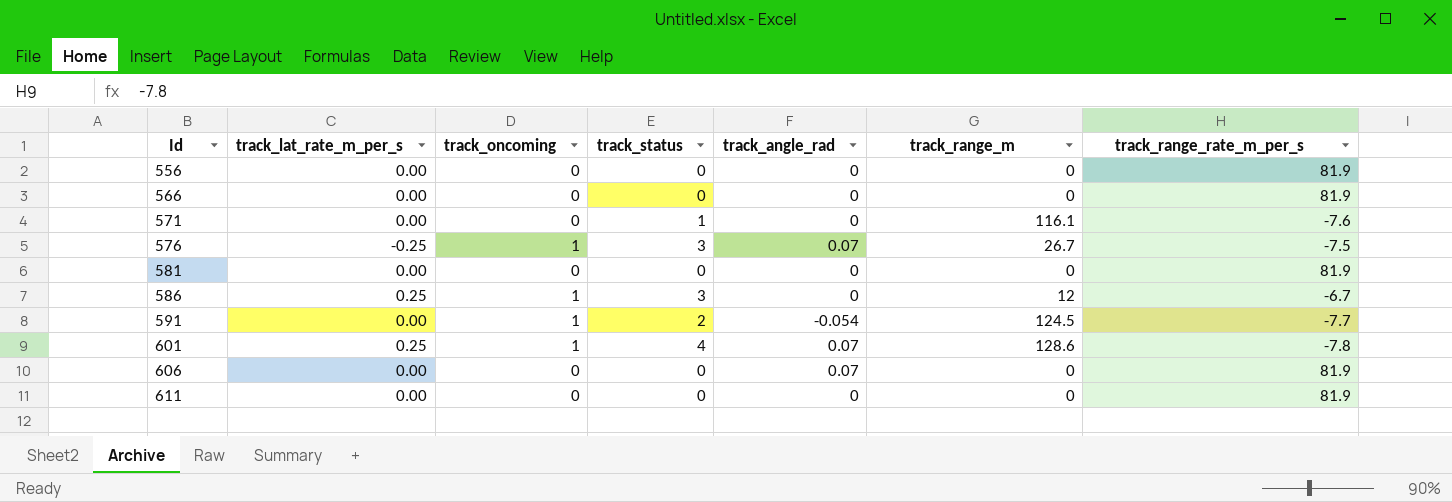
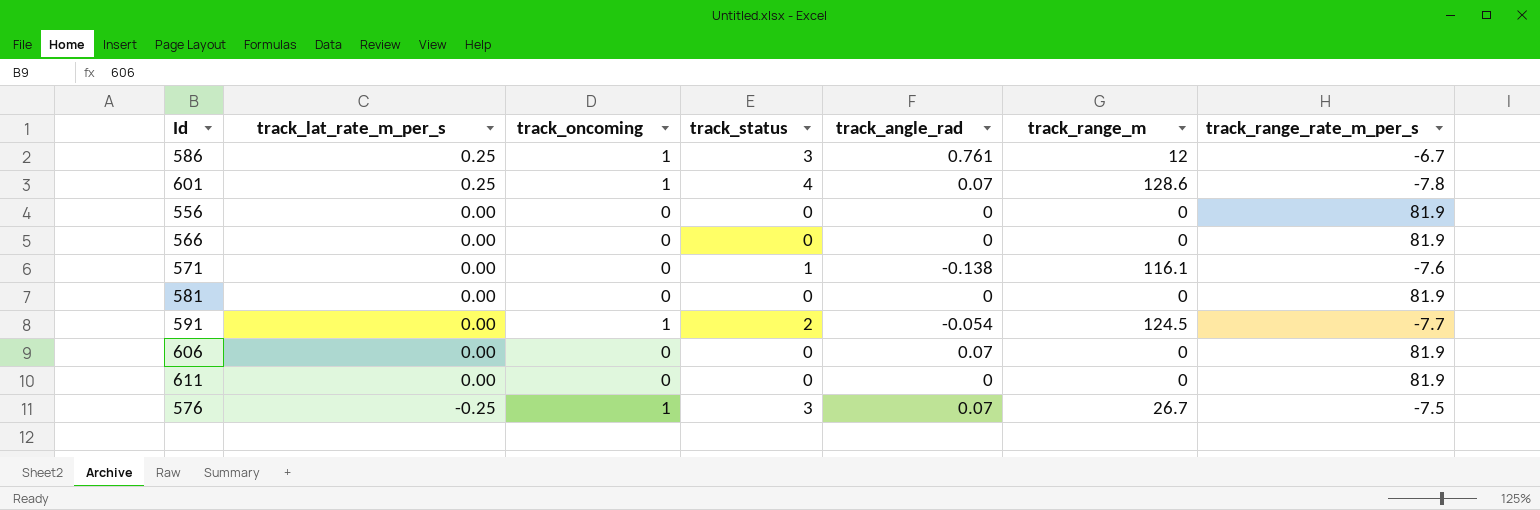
row order: Id ascending -> track_lat_rate_m_per_s descending
586 | track_angle_rad: 0 -> 0.761
571 | track_angle_rad: 0 -> -0.138

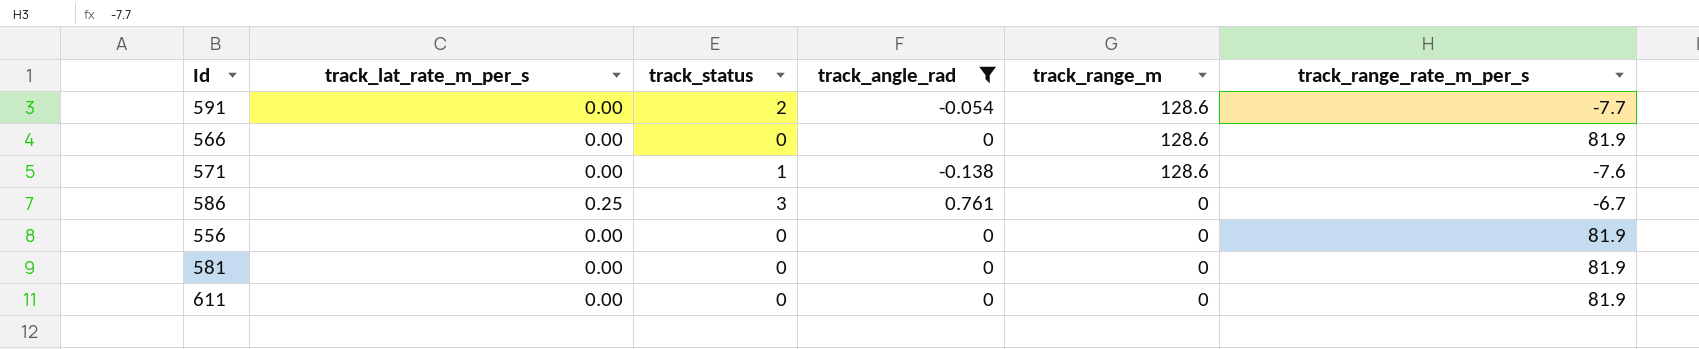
filter: none -> track_angle_rad != 0.07
row order: track_lat_rate_m_per_s descending -> track_range_m descending
column track_oncoming | position: 3 -> none
591 | track_range_m: 124.5 -> 128.6
566 | track_range_m: 0 -> 128.6
571 | track_range_m: 116.1 -> 128.6
586 | track_range_m: 12 -> 0

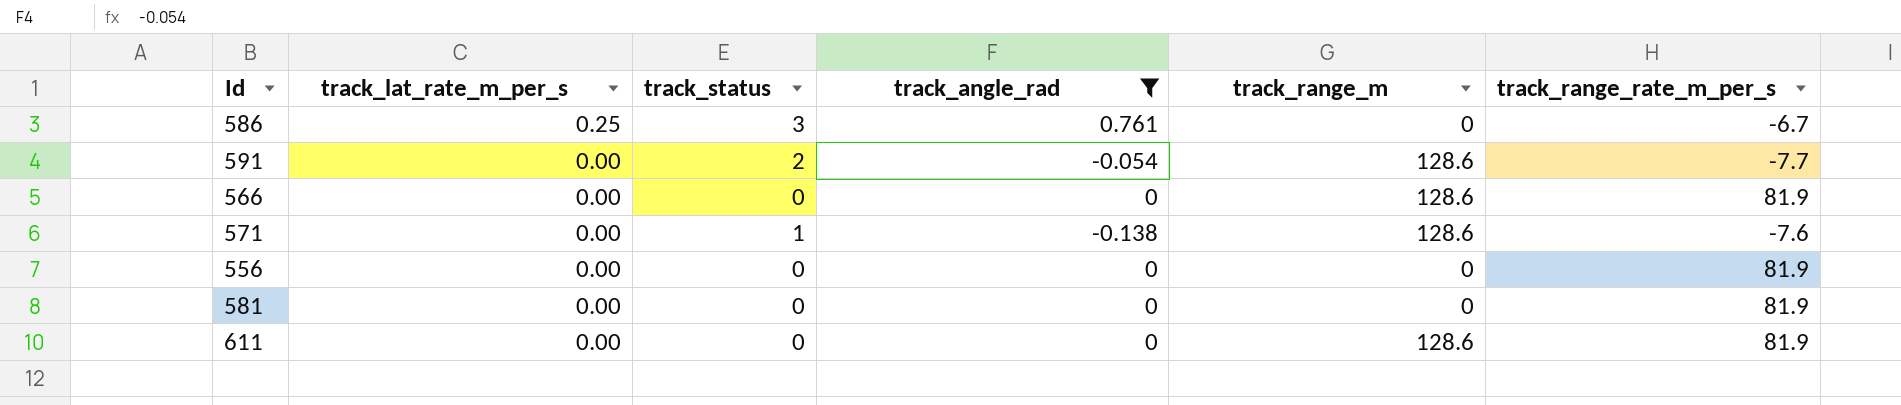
row order: track_range_m descending -> track_lat_rate_m_per_s descending
611 | track_range_m: 0 -> 128.6

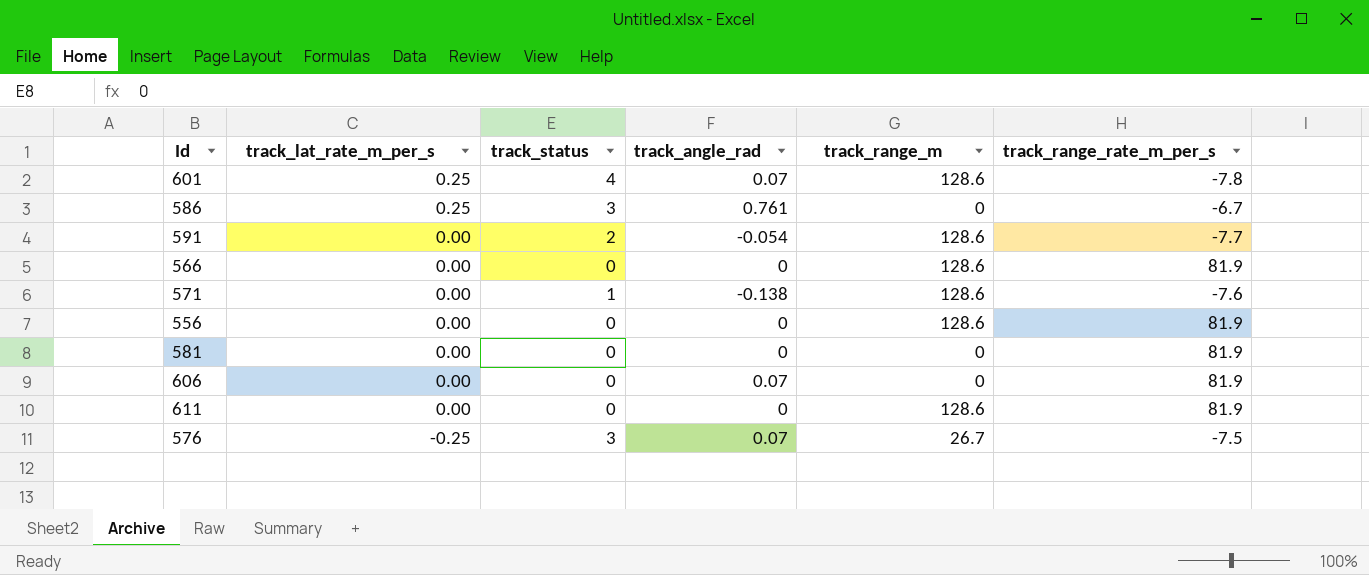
filter: track_angle_rad != 0.07 -> none
556 | track_range_m: 0 -> 128.6

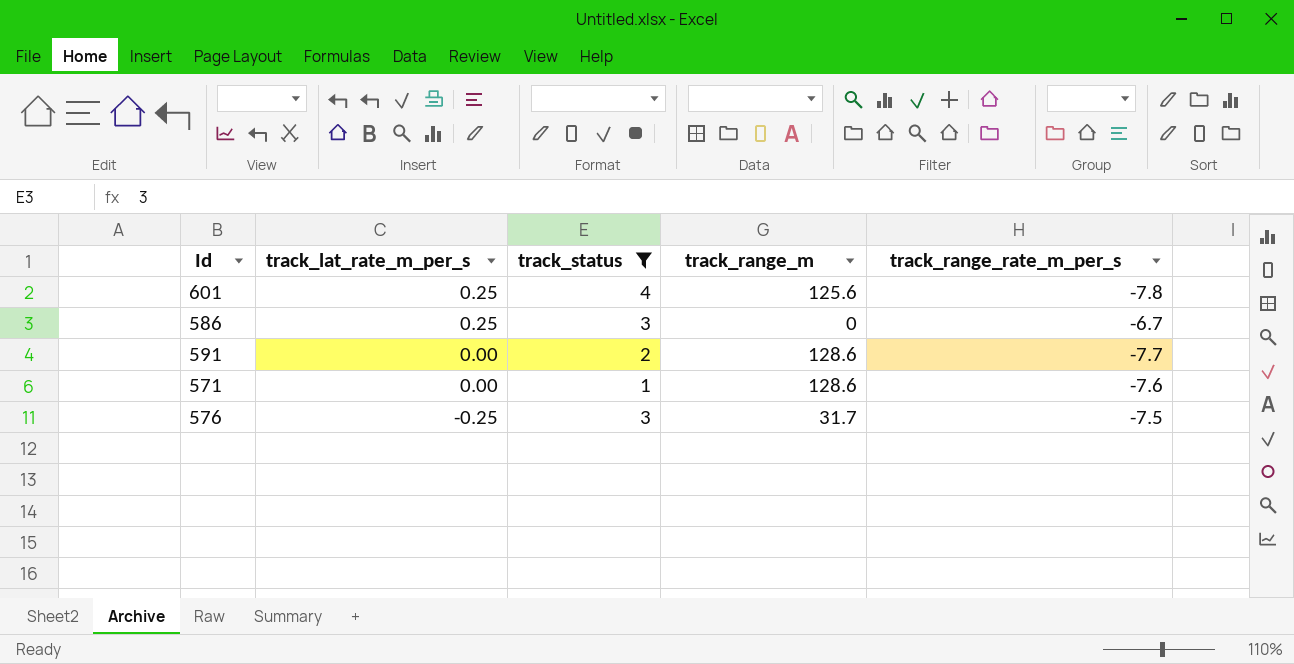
filter: none -> track_status != 0
column track_angle_rad | position: 4 -> none
601 | track_range_m: 128.6 -> 125.6
576 | track_range_m: 26.7 -> 31.7

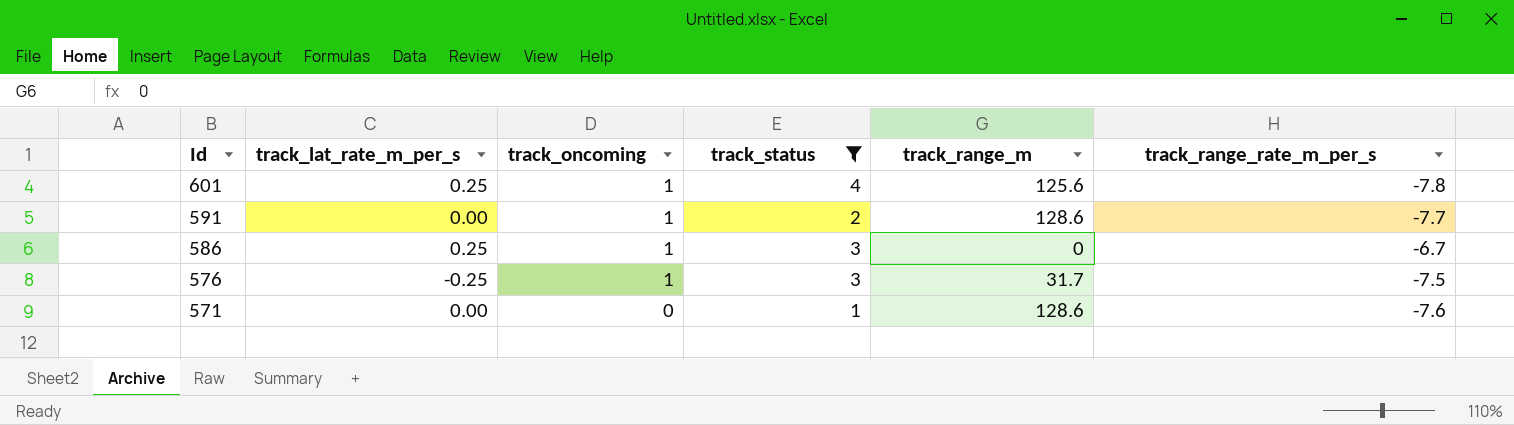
row order: track_lat_rate_m_per_s descending -> Id descending
column track_oncoming | position: none -> 3

